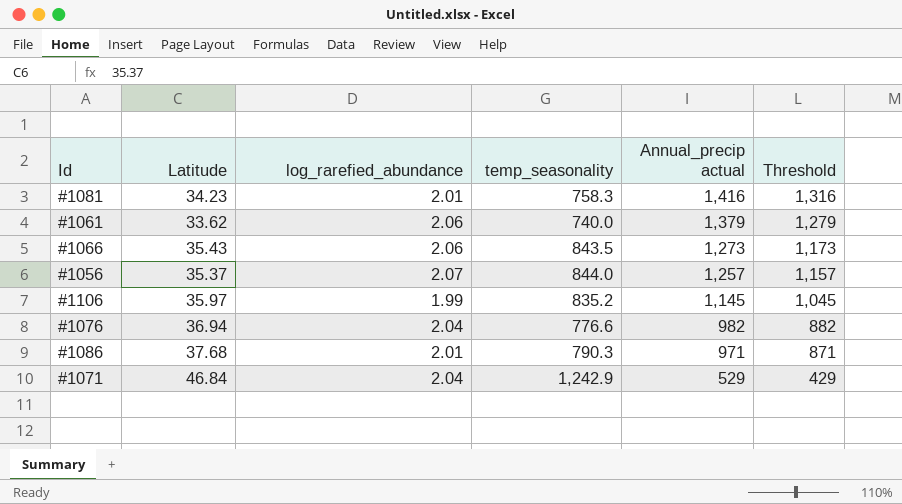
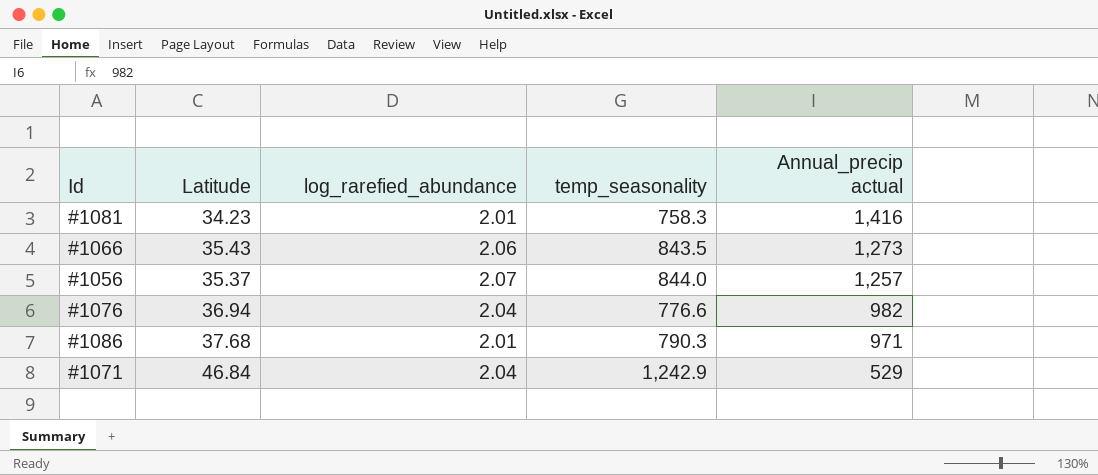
column Threshold | formula: [Annual_precip actual] - 100 -> none
row #1061: 33.62 | 2.06 | 740.0 | 1,379 | 1,279 -> none
row #1106: 35.97 | 1.99 | 835.2 | 1,145 | 1,045 -> none

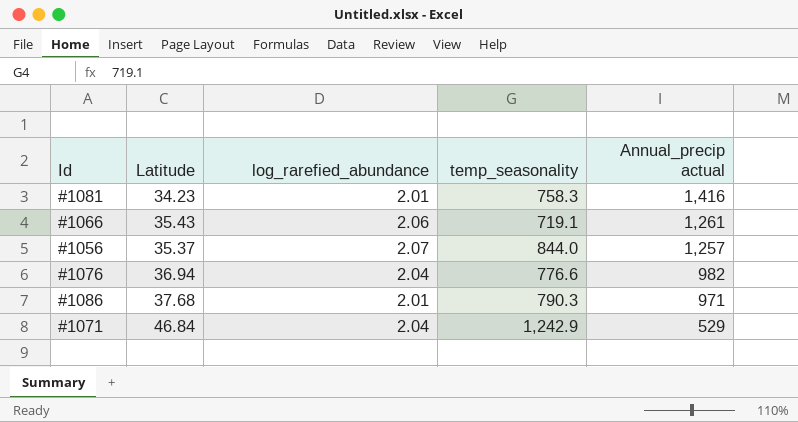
#1066 | temp_seasonality: 843.5 -> 719.1
#1066 | Annual_precip actual: 1,273 -> 1,261

